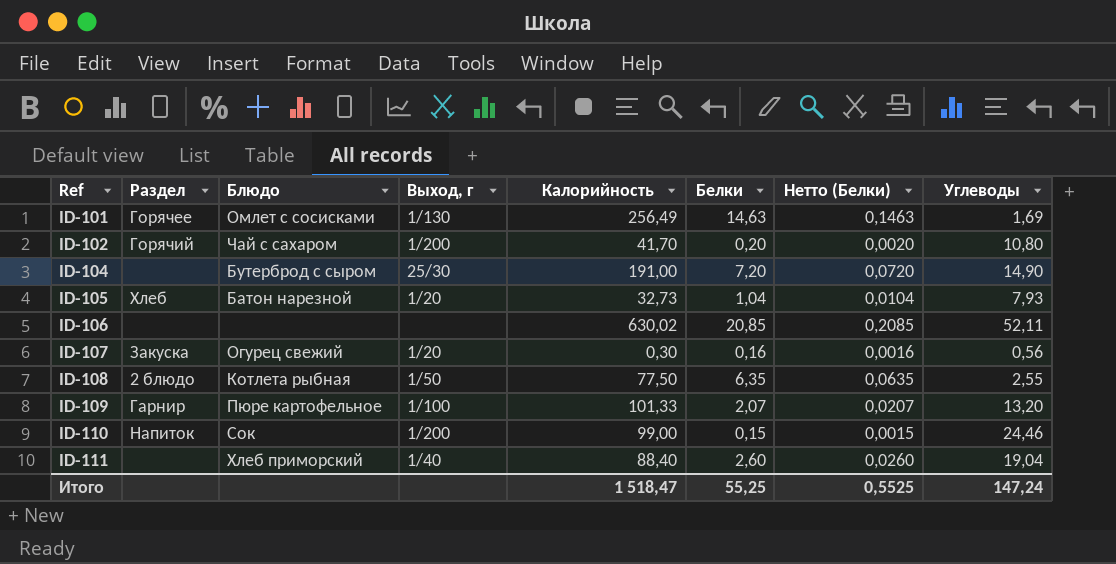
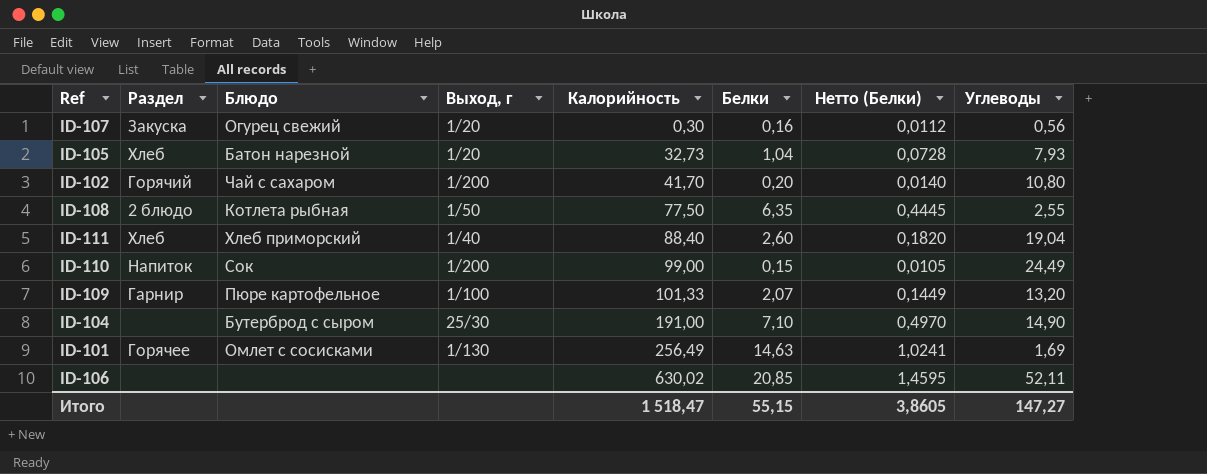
row order: Ref ascending -> Калорийность ascending
column Нетто (Белки) | formula: [Белки] * 0,01 -> [Белки] * 0,07
ID-111 | Раздел: none -> Хлеб
ID-110 | Углеводы: 24,46 -> 24,49
ID-104 | Белки: 7,20 -> 7,10
Итого | Белки: 55,25 -> 55,15
Итого | Нетто (Белки): 0,5525 -> 3,8605
Итого | Углеводы: 147,24 -> 147,27

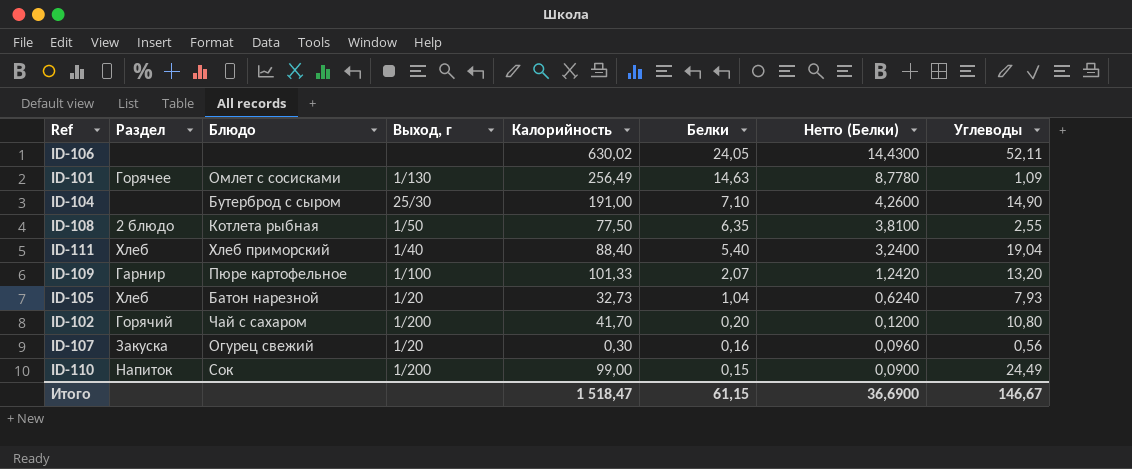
row order: Калорийность ascending -> Белки descending
column Нетто (Белки) | formula: [Белки] * 0,07 -> [Белки] * 0,6
ID-106 | Белки: 20,85 -> 24,05
ID-101 | Углеводы: 1,69 -> 1,09
ID-111 | Белки: 2,60 -> 5,40
Итого | Белки: 55,15 -> 61,15
Итого | Нетто (Белки): 3,8605 -> 36,6900
Итого | Углеводы: 147,27 -> 146,67

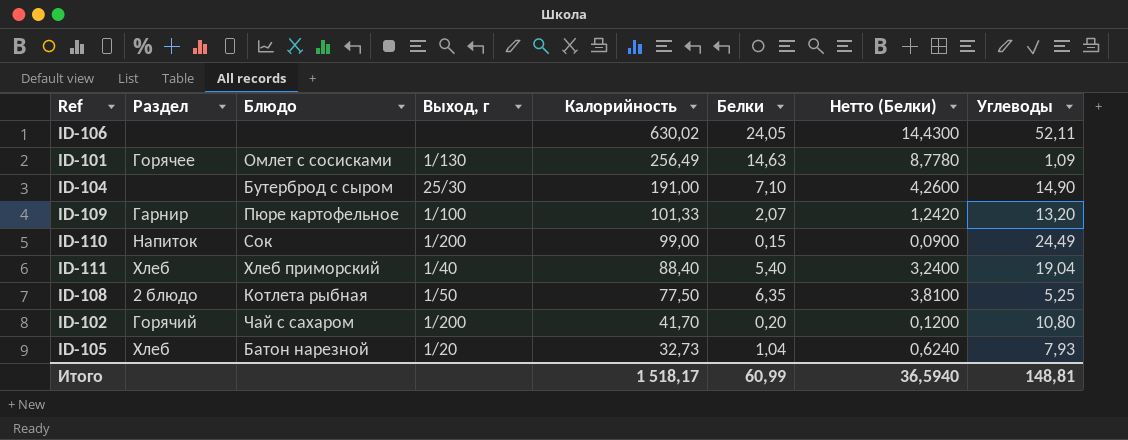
row order: Белки descending -> Калорийность descending
row ID-107: Закуска | Огурец свежий | 1/20 | 0,30 | 0,16 | 0,0960 | 0,56 -> none
ID-108 | Углеводы: 2,55 -> 5,25
Итого | Калорийность: 1 518,47 -> 1 518,17
Итого | Белки: 61,15 -> 60,99
Итого | Нетто (Белки): 36,6900 -> 36,5940
Итого | Углеводы: 146,67 -> 148,81

